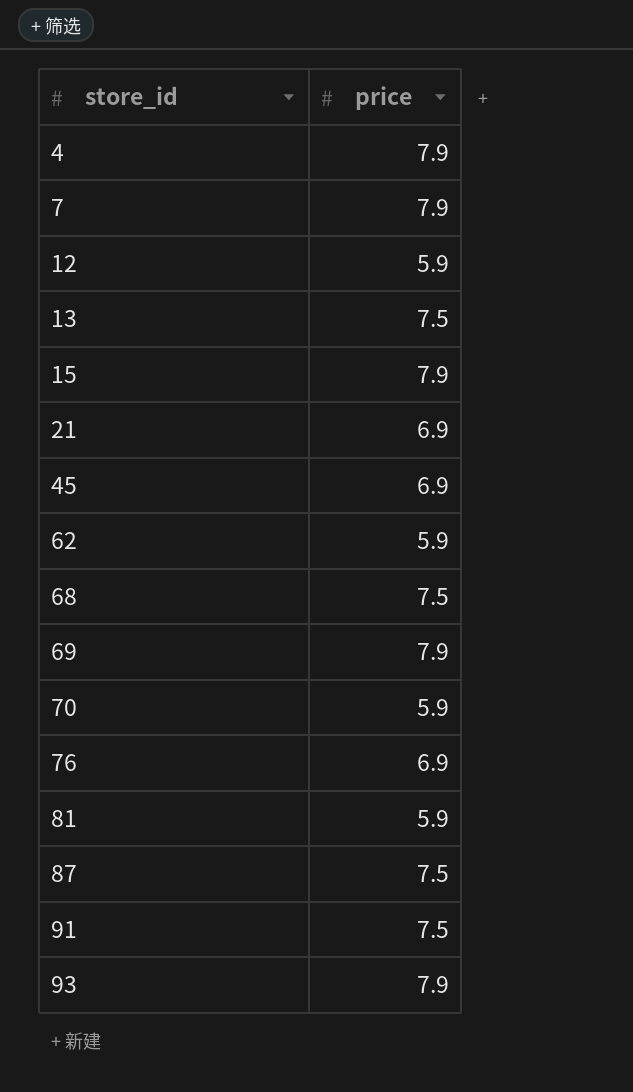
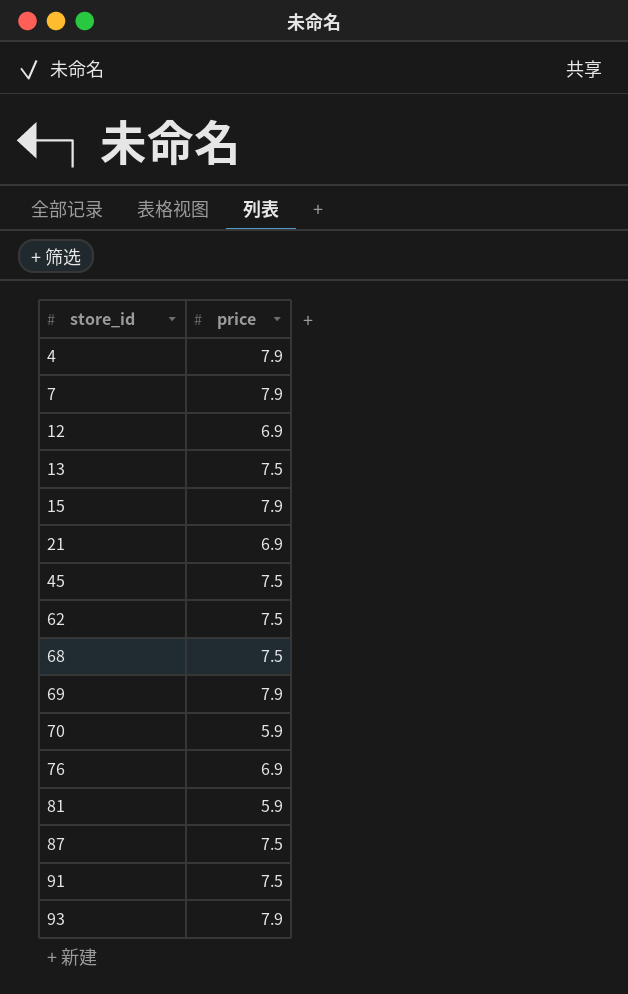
12 | price: 5.9 -> 6.9
45 | price: 6.9 -> 7.5
62 | price: 5.9 -> 7.5

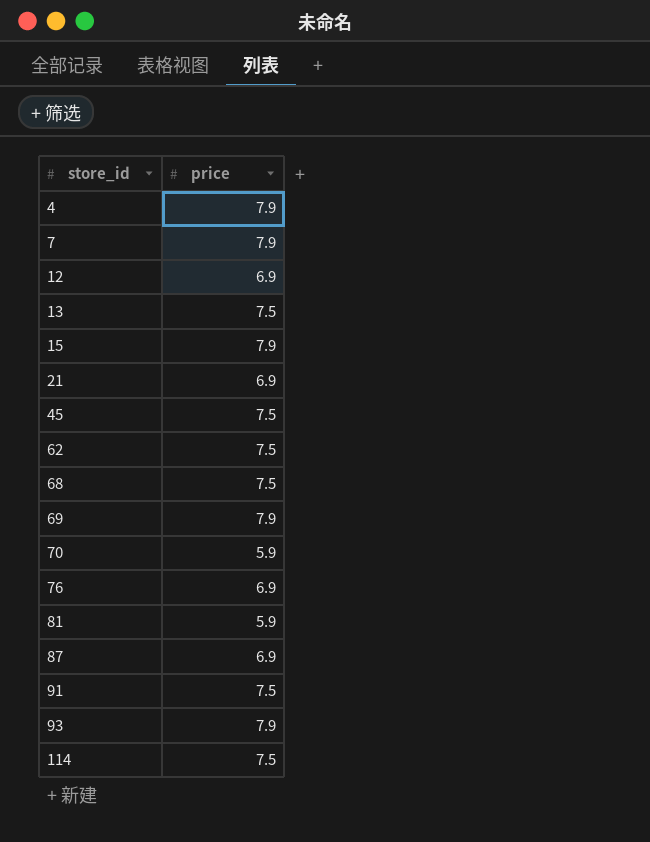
87 | price: 7.5 -> 6.9
row 114: none -> 7.5

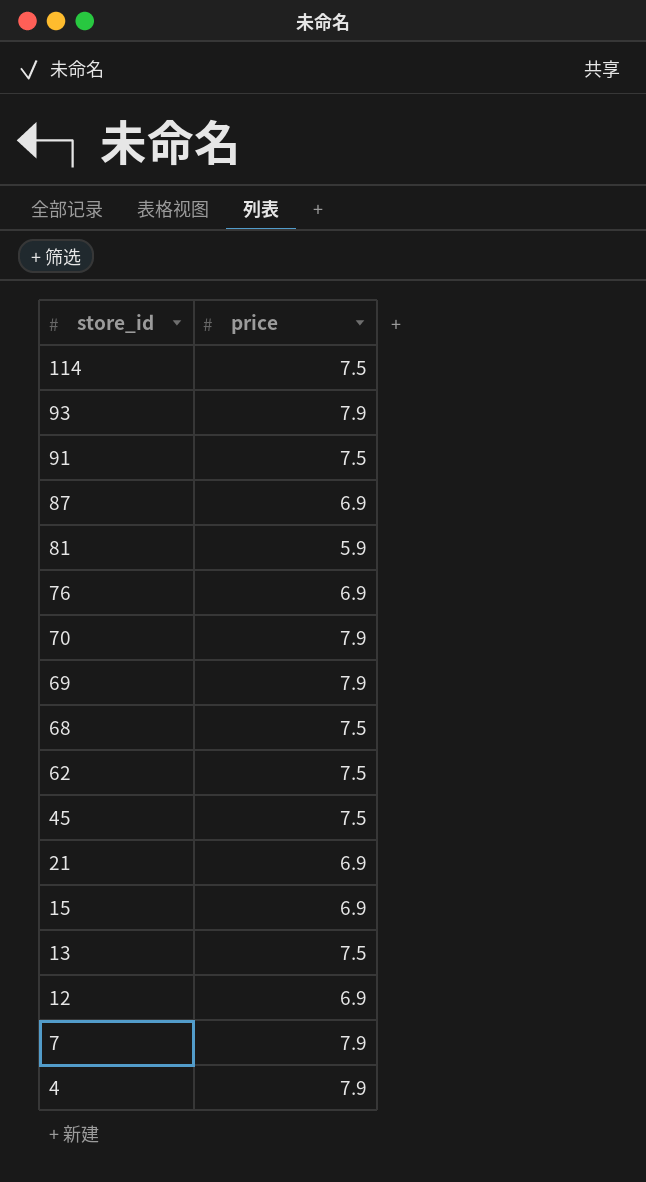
row order: store_id ascending -> store_id descending
70 | price: 5.9 -> 7.9
15 | price: 7.9 -> 6.9

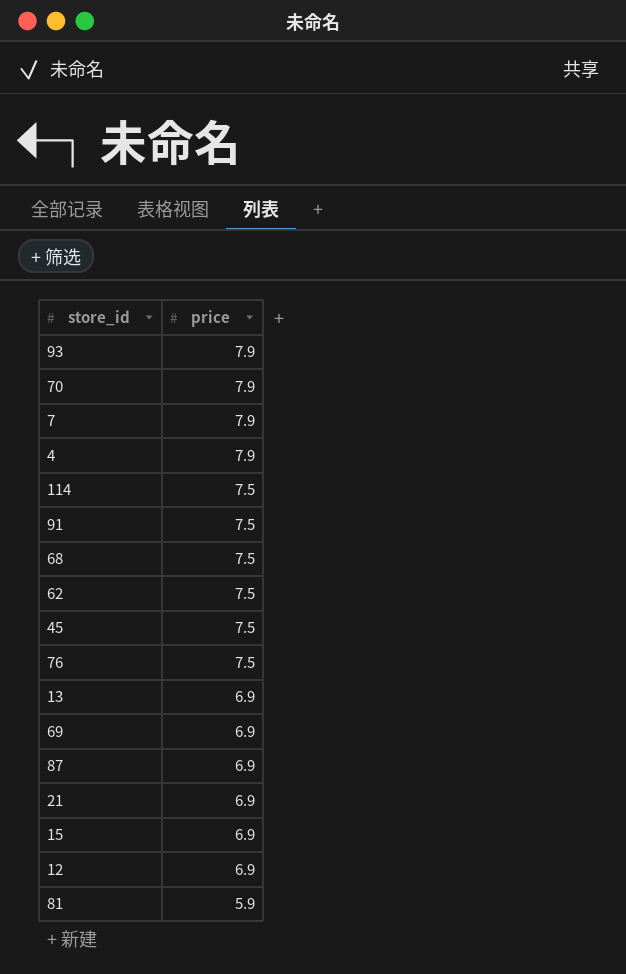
row order: store_id descending -> price descending
76 | price: 6.9 -> 7.5
13 | price: 7.5 -> 6.9
69 | price: 7.9 -> 6.9

